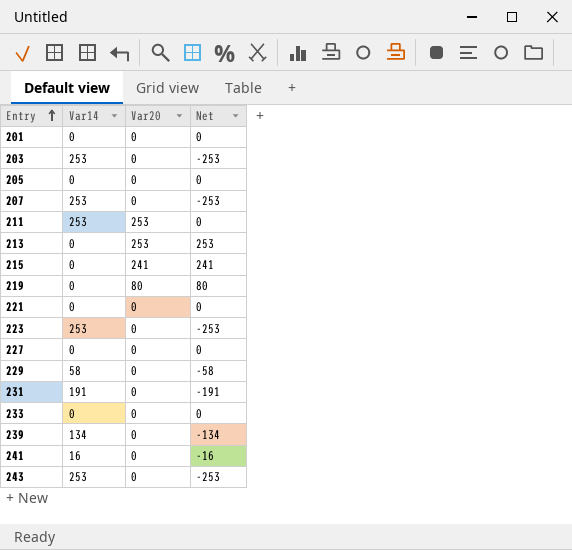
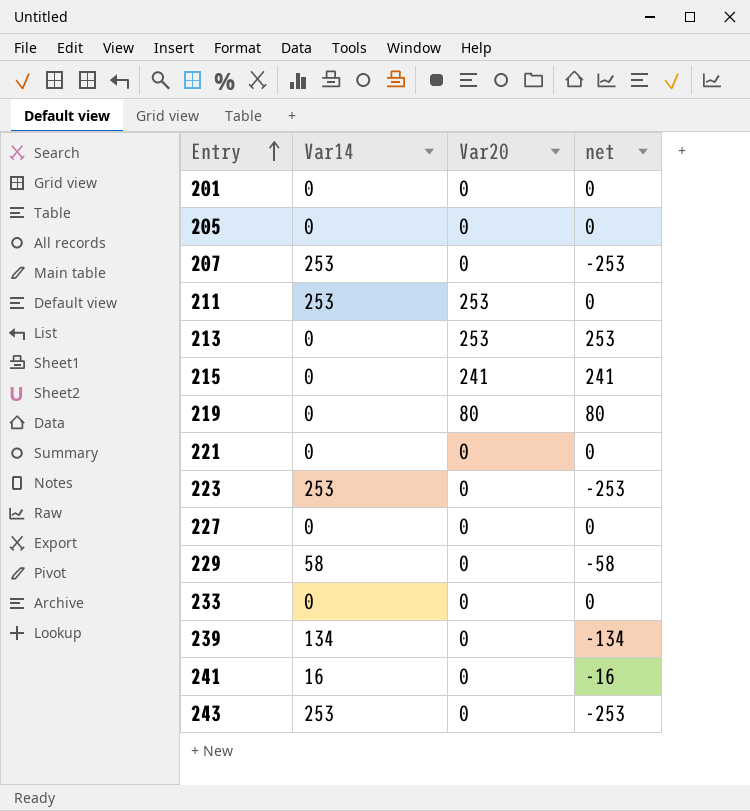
column name: Net -> net
row 203: 253 | 0 | -253 -> none
row 231: 191 | 0 | -191 -> none

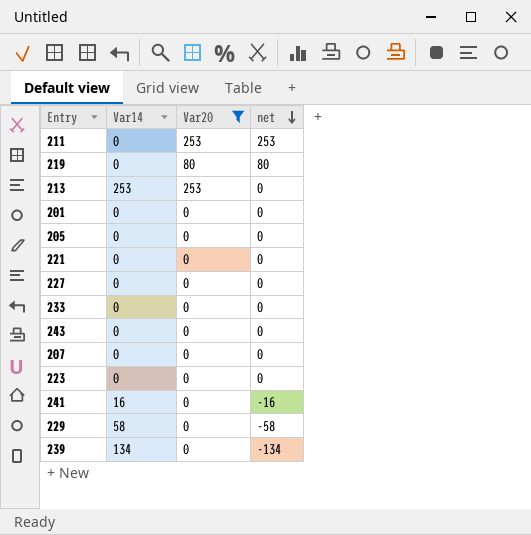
filter: none -> Var20 != 241
row order: Entry ascending -> net descending
211 | Var14: 253 -> 0
211 | net: 0 -> 253
213 | Var14: 0 -> 253
213 | net: 253 -> 0
243 | Var14: 253 -> 0
243 | net: -253 -> 0
207 | Var14: 253 -> 0
207 | net: -253 -> 0
223 | Var14: 253 -> 0
223 | net: -253 -> 0

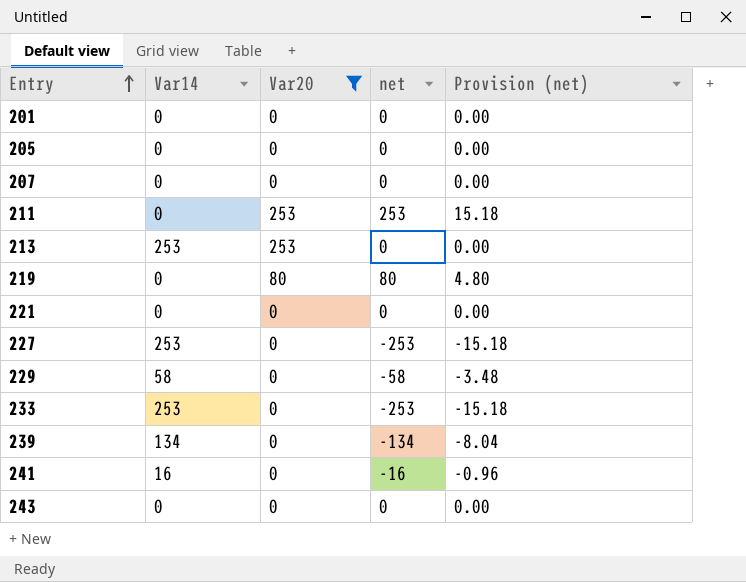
row order: net descending -> Entry ascending
column Provision (net) | formula: none -> [net] * 0.06
row 223: 0 | 0 | 0 -> none
227 | Var14: 0 -> 253
227 | net: 0 -> -253
233 | Var14: 0 -> 253
233 | net: 0 -> -253

